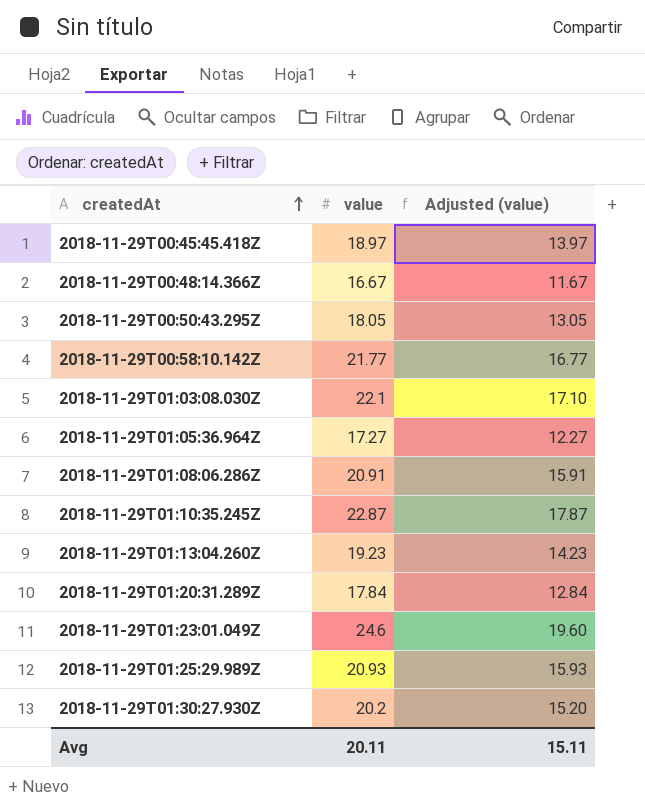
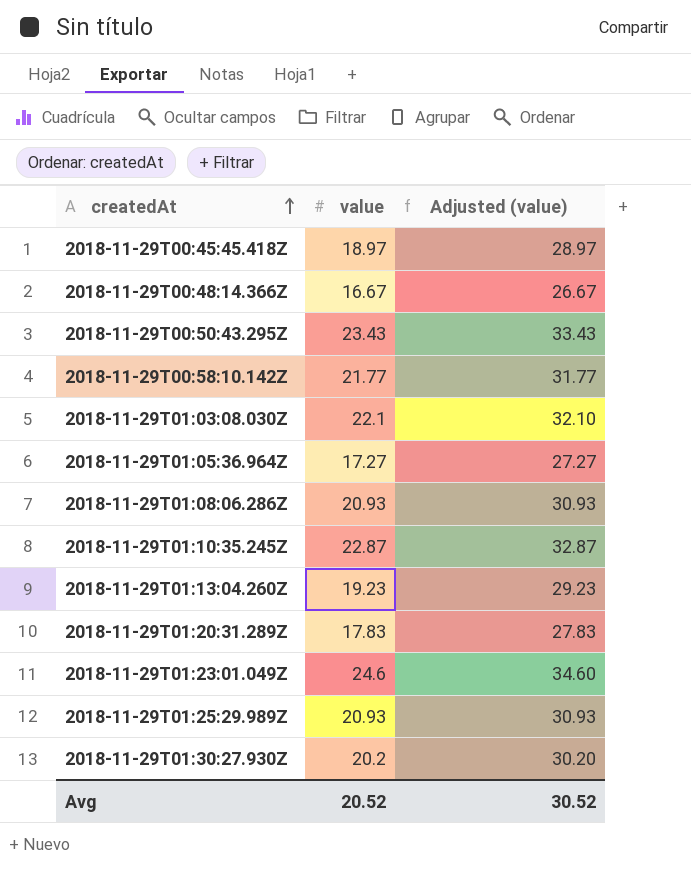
column Adjusted (value) | formula: [value] - 5 -> [value] + 10
2018-11-29T00:50:43.295Z | value: 18.05 -> 23.43
2018-11-29T01:08:06.286Z | value: 20.91 -> 20.93
2018-11-29T01:20:31.289Z | value: 17.84 -> 17.83
Avg | value: 20.11 -> 20.52
Avg | Adjusted (value): 15.11 -> 30.52

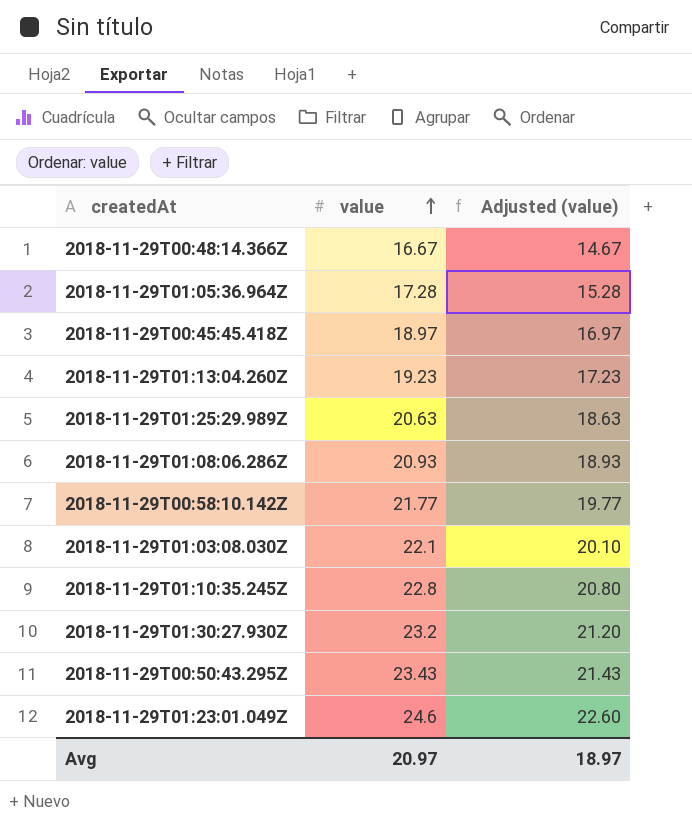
row order: createdAt ascending -> value ascending
column Adjusted (value) | formula: [value] + 10 -> [value] - 2
row 2018-11-29T01:20:31.289Z: 17.83 | 27.83 -> none
2018-11-29T01:05:36.964Z | value: 17.27 -> 17.28
2018-11-29T01:25:29.989Z | value: 20.93 -> 20.63
2018-11-29T01:10:35.245Z | value: 22.87 -> 22.8
2018-11-29T01:30:27.930Z | value: 20.2 -> 23.2
Avg | value: 20.52 -> 20.97
Avg | Adjusted (value): 30.52 -> 18.97

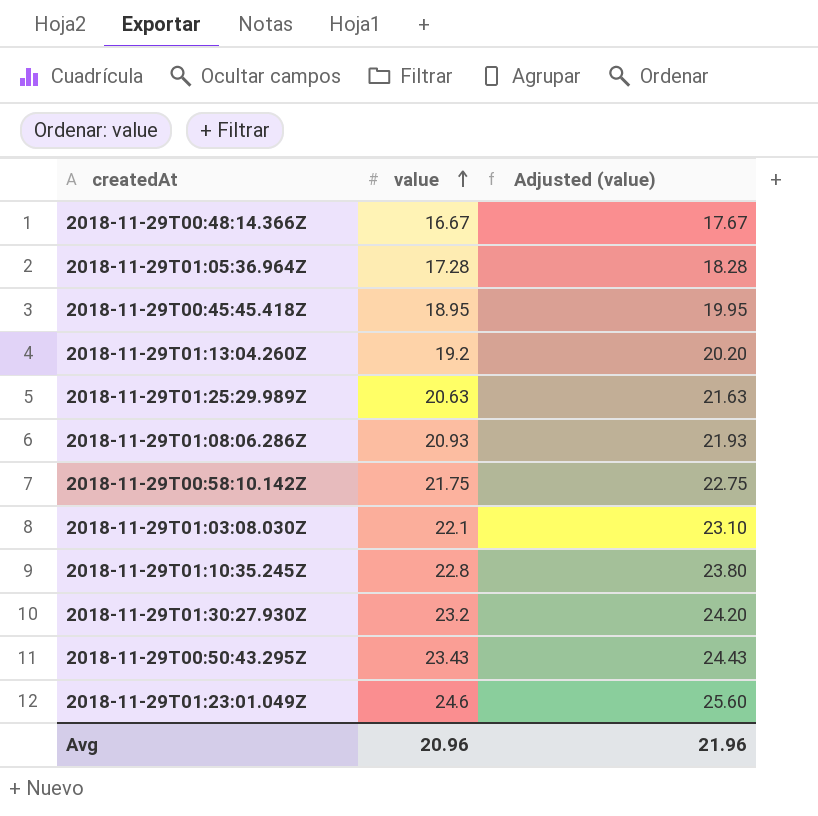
column Adjusted (value) | formula: [value] - 2 -> [value] + 1
2018-11-29T00:45:45.418Z | value: 18.97 -> 18.95
2018-11-29T01:13:04.260Z | value: 19.23 -> 19.2
2018-11-29T00:58:10.142Z | value: 21.77 -> 21.75
Avg | value: 20.97 -> 20.96
Avg | Adjusted (value): 18.97 -> 21.96

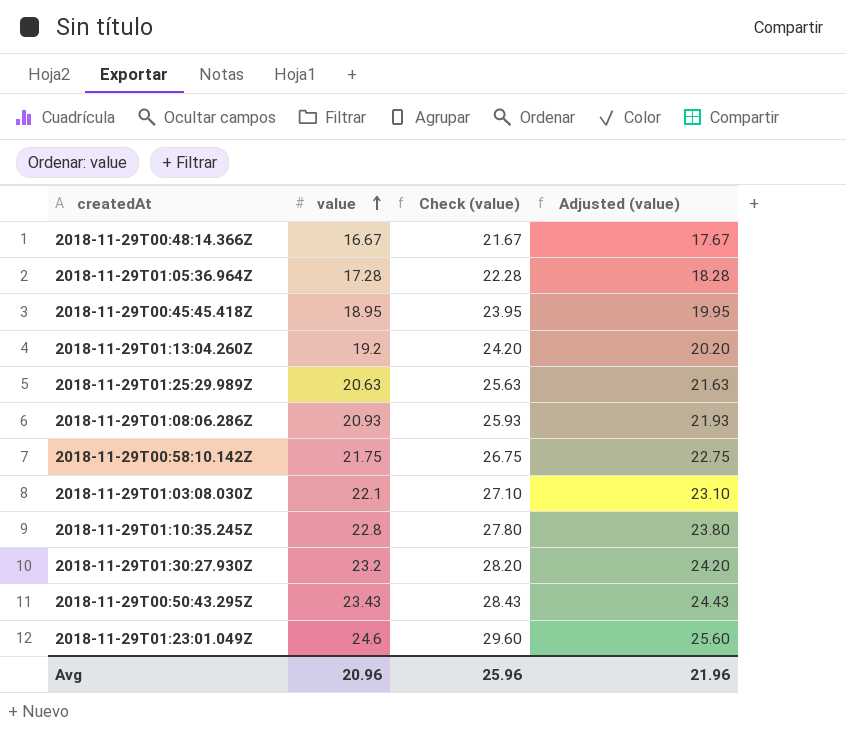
column Check (value) | formula: none -> [value] + 5

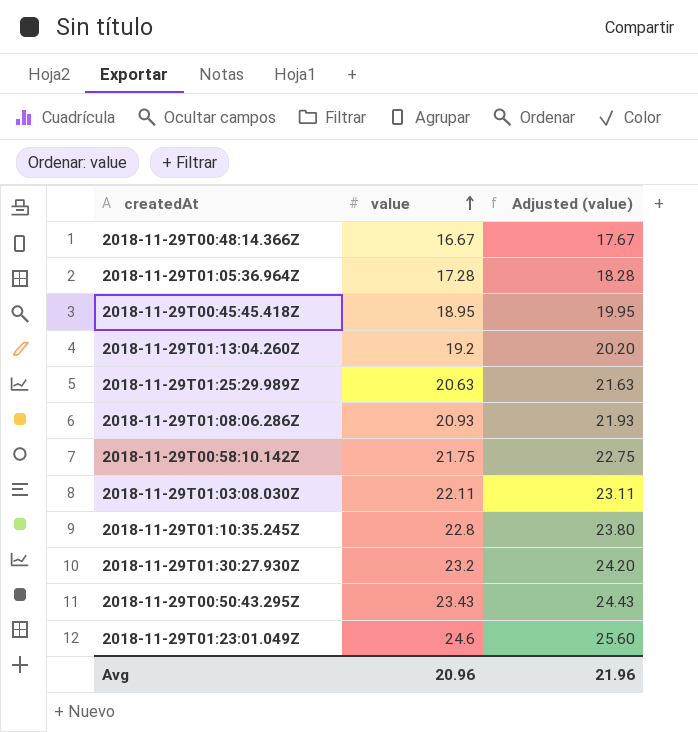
column Check (value) | formula: [value] + 5 -> none
2018-11-29T01:03:08.030Z | value: 22.1 -> 22.11
2018-11-29T01:03:08.030Z | Adjusted (value): 23.10 -> 23.11

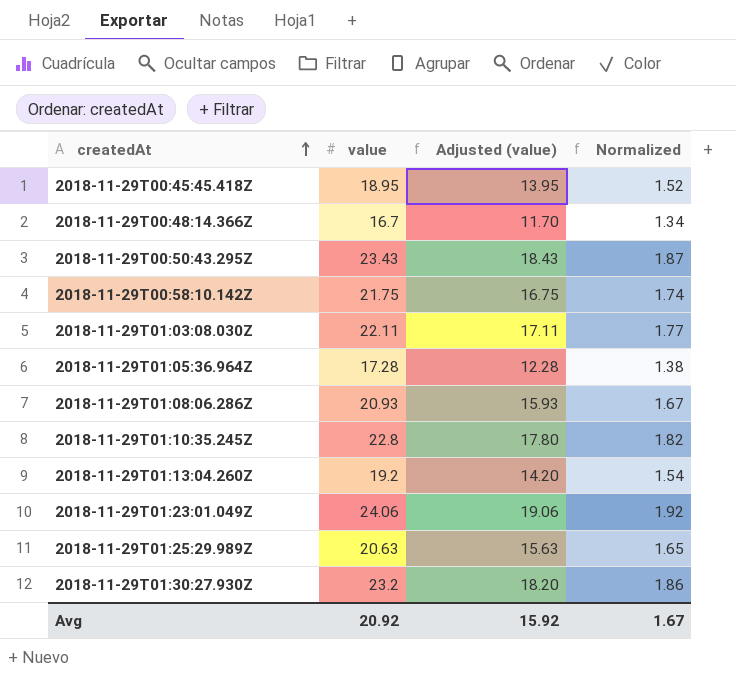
row order: value ascending -> createdAt ascending
column Adjusted (value) | formula: [value] + 1 -> [value] - 5
column Normalized | formula: none -> [value] * 0.08
2018-11-29T00:48:14.366Z | value: 16.67 -> 16.7
2018-11-29T01:23:01.049Z | value: 24.6 -> 24.06
Avg | value: 20.96 -> 20.92
Avg | Adjusted (value): 21.96 -> 15.92

